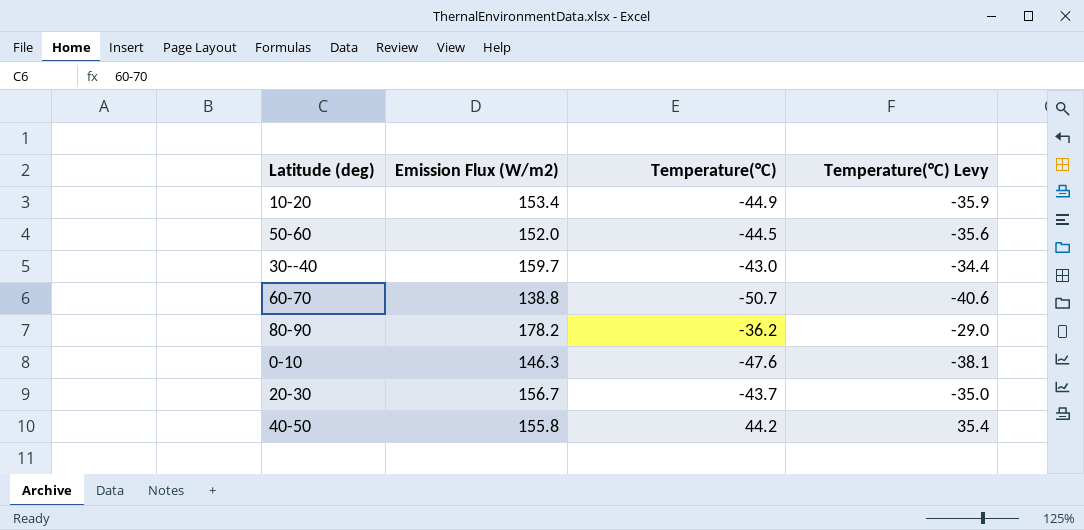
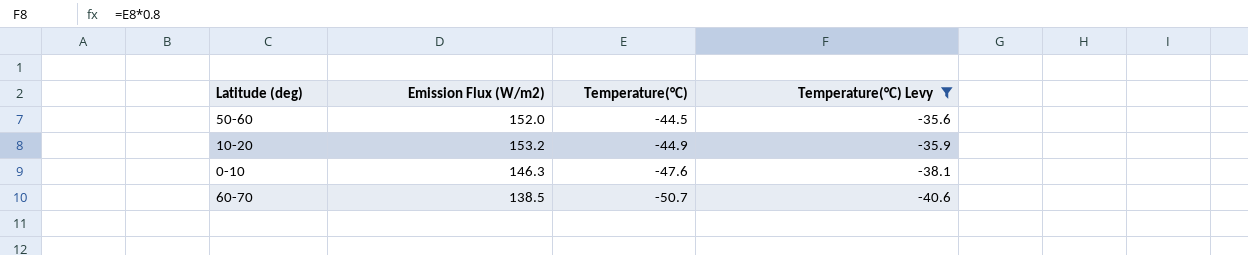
filter: none -> Temperature(°C) Levy <= -35.6
row order: none -> Temperature(°C) descending
10-20 | Emission Flux (W/m2): 153.4 -> 153.2
60-70 | Emission Flux (W/m2): 138.8 -> 138.5

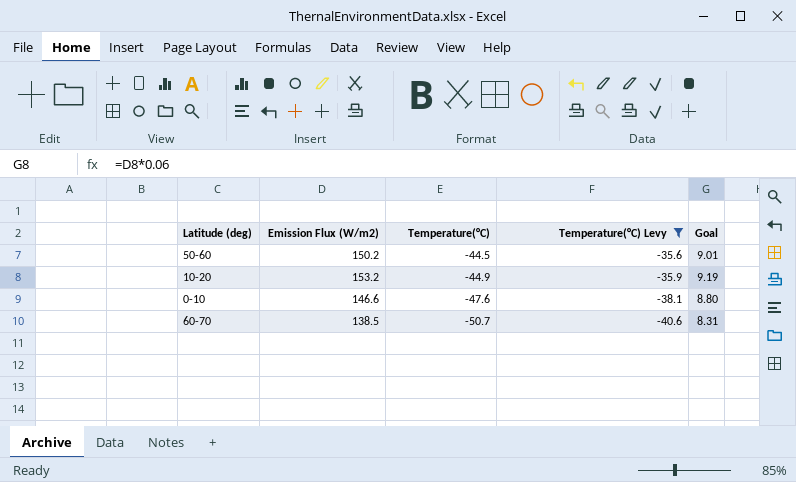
column Goal | formula: none -> [Emission Flux (W/m2)] * 0.06
50-60 | Emission Flux (W/m2): 152.0 -> 150.2
0-10 | Emission Flux (W/m2): 146.3 -> 146.6

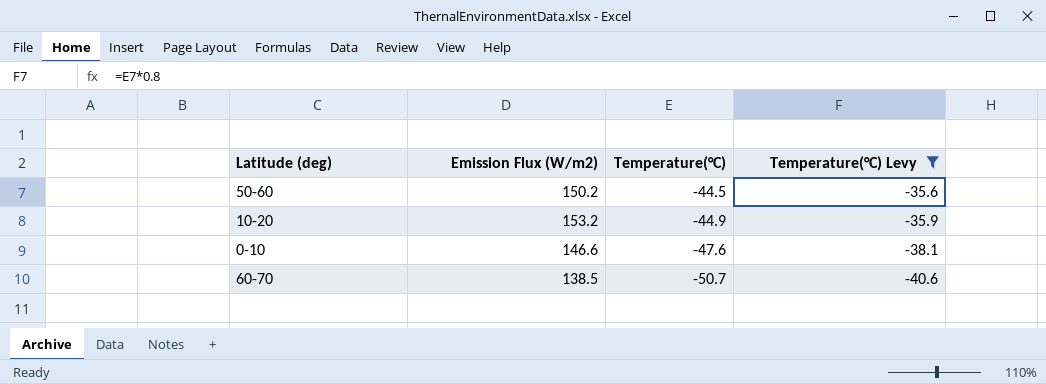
column Goal | formula: [Emission Flux (W/m2)] * 0.06 -> none

